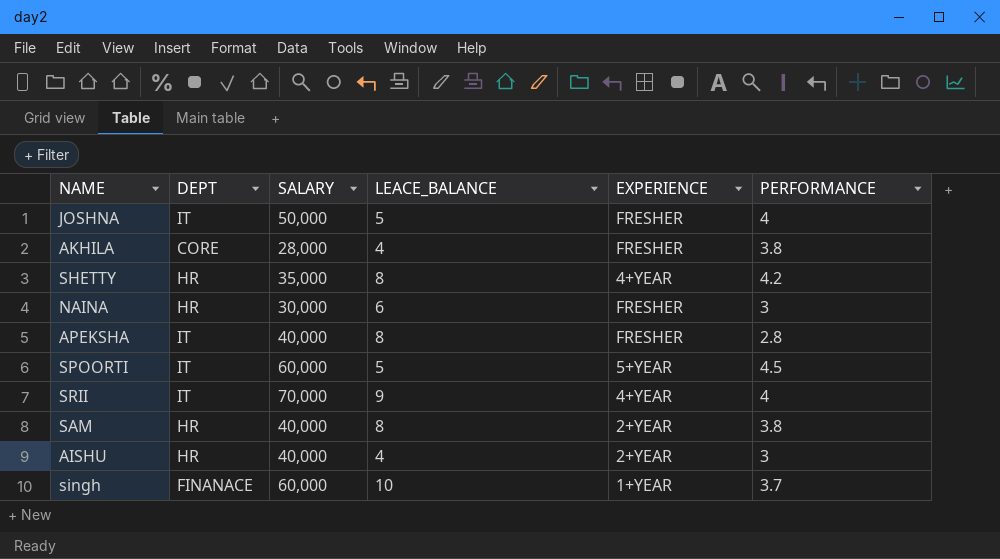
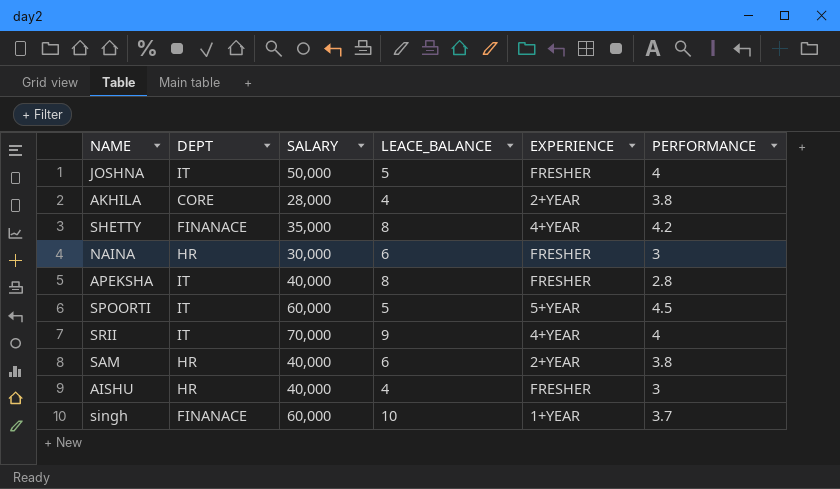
AKHILA | EXPERIENCE: FRESHER -> 2+YEAR
SHETTY | DEPT: HR -> FINANACE
SAM | LEACE_BALANCE: 8 -> 6
AISHU | EXPERIENCE: 2+YEAR -> FRESHER

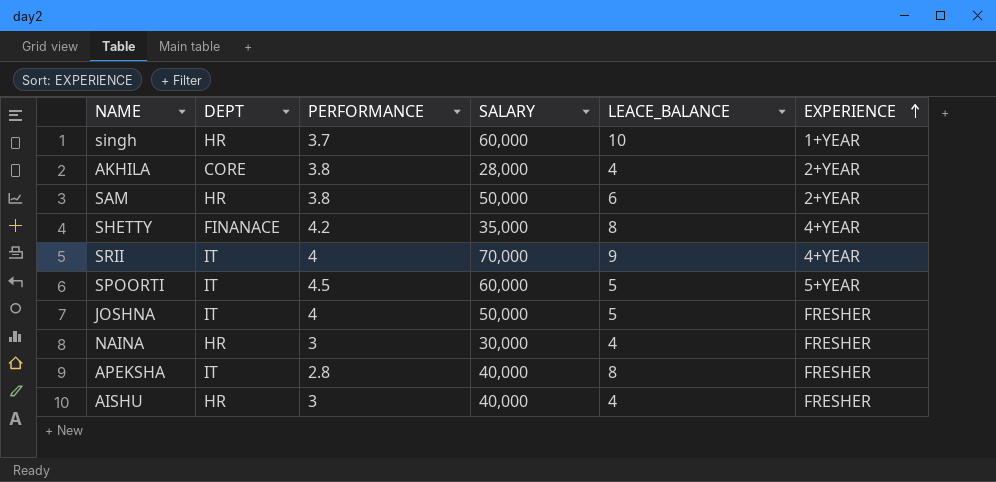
row order: none -> EXPERIENCE ascending
column PERFORMANCE | position: 6 -> 3
singh | DEPT: FINANACE -> HR
SAM | SALARY: 40,000 -> 50,000
NAINA | LEACE_BALANCE: 6 -> 4

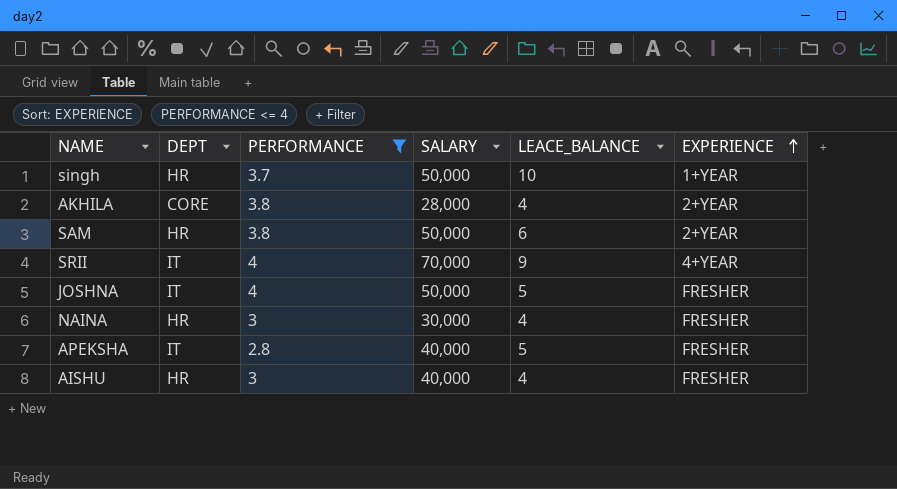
filter: none -> PERFORMANCE <= 4
singh | SALARY: 60,000 -> 50,000
APEKSHA | LEACE_BALANCE: 8 -> 5

